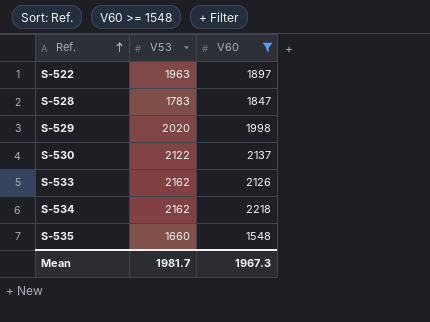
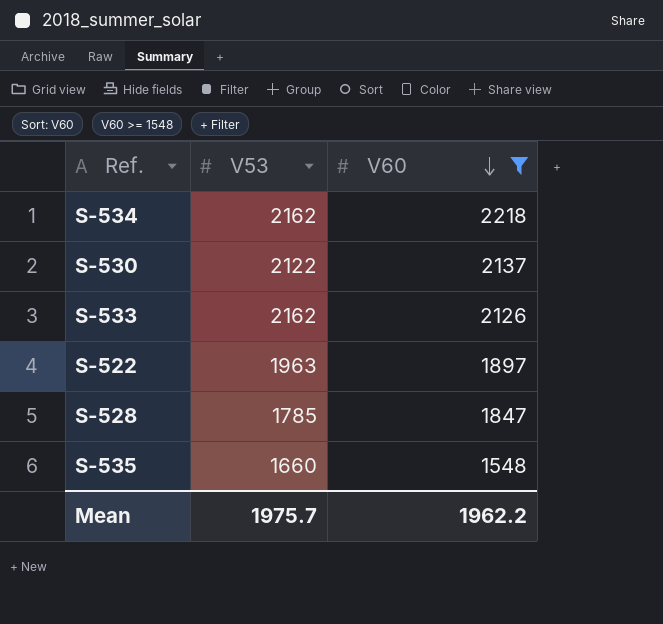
row order: Ref. ascending -> V60 descending
row S-529: 2020 | 1998 -> none
S-528 | V53: 1783 -> 1785
Mean | V53: 1981.7 -> 1975.7
Mean | V60: 1967.3 -> 1962.2

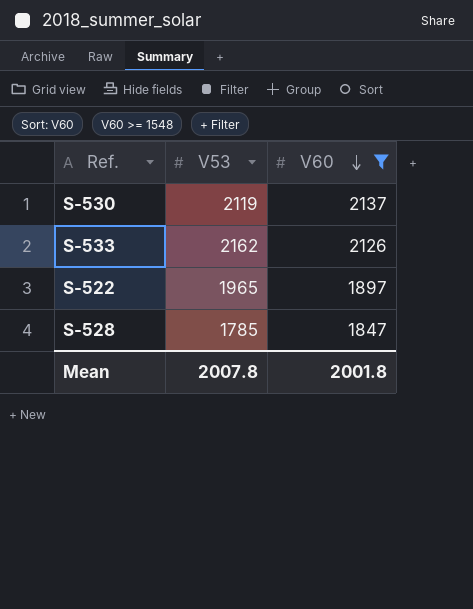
row S-534: 2162 | 2218 -> none
row S-535: 1660 | 1548 -> none
S-530 | V53: 2122 -> 2119
S-522 | V53: 1963 -> 1965
Mean | V53: 1975.7 -> 2007.8
Mean | V60: 1962.2 -> 2001.8

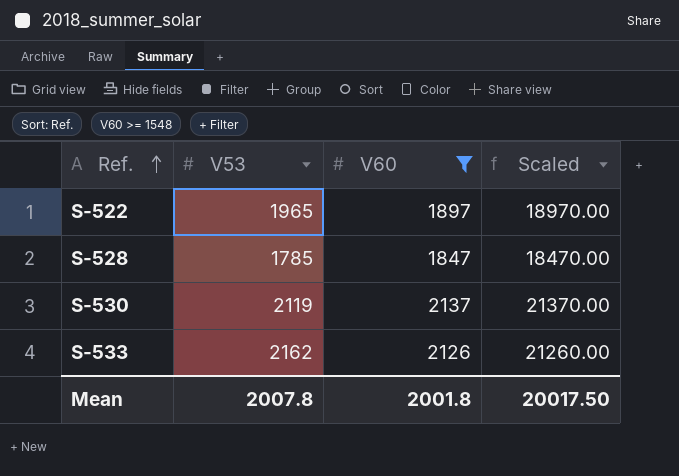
row order: V60 descending -> Ref. ascending
column Scaled | formula: none -> [V60] * 10

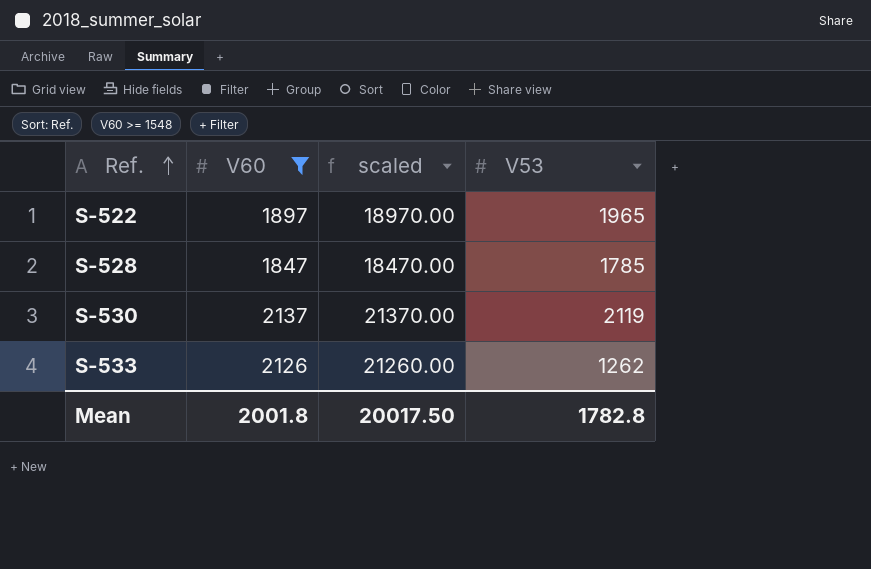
column name: Scaled -> scaled
column V53 | position: 2 -> 4
S-533 | V53: 2162 -> 1262
Mean | V53: 2007.8 -> 1782.8

